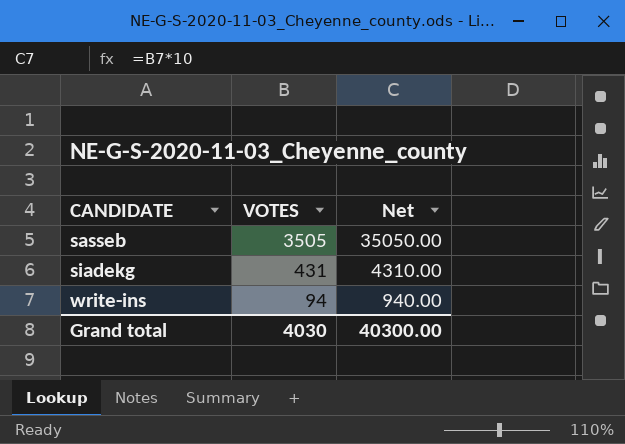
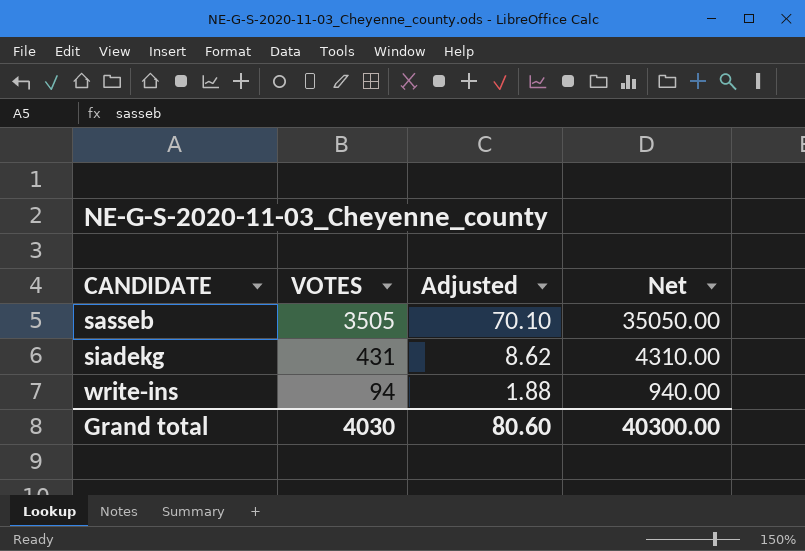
column Adjusted | formula: none -> [VOTES] * 0.02

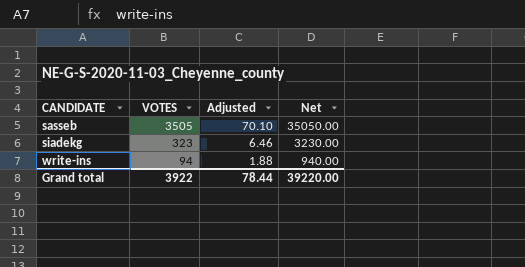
siadekg | VOTES: 431 -> 323
siadekg | Adjusted: 8.62 -> 6.46
siadekg | Net: 4310.00 -> 3230.00
Grand total | VOTES: 4030 -> 3922
Grand total | Adjusted: 80.60 -> 78.44
Grand total | Net: 40300.00 -> 39220.00

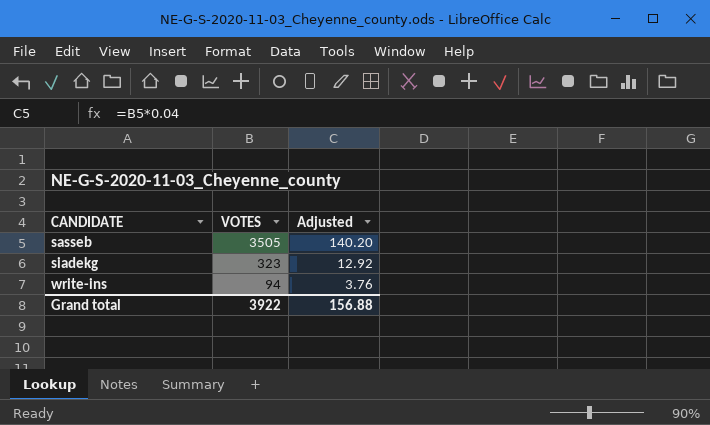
column Net | formula: [VOTES] * 10 -> none
column Adjusted | formula: [VOTES] * 0.02 -> [VOTES] * 0.04
Grand total | Adjusted: 78.44 -> 156.88

